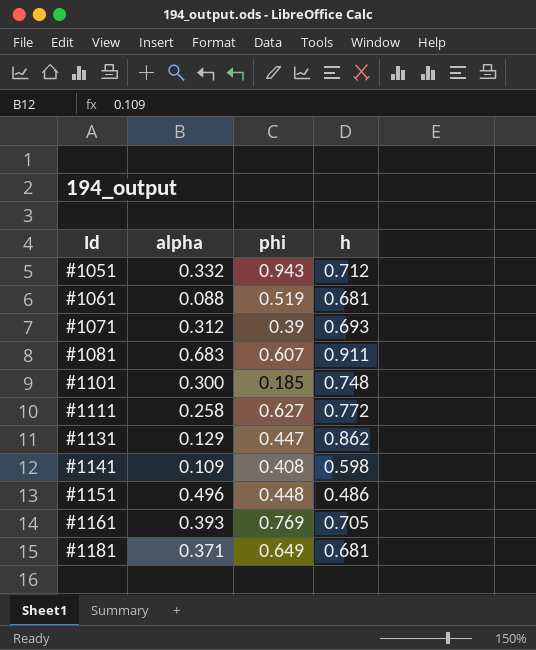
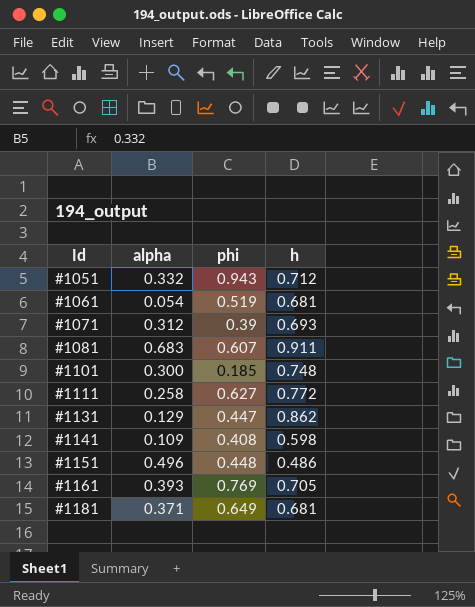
#1061 | alpha: 0.088 -> 0.054

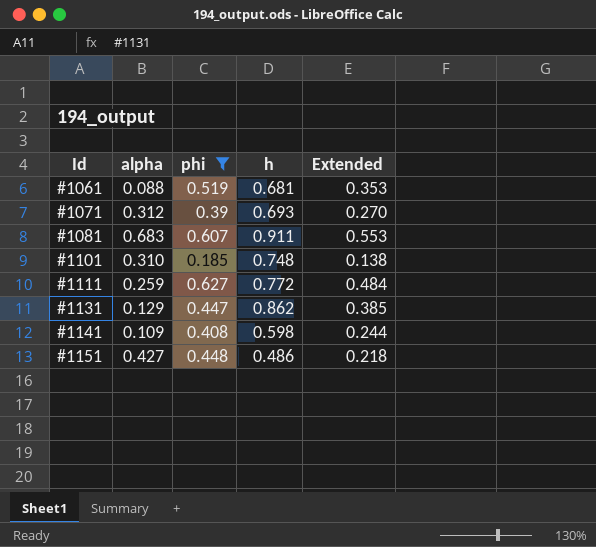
filter: none -> phi <= 0.627
column Extended | formula: none -> [phi] * [h]
#1061 | alpha: 0.054 -> 0.088
#1101 | alpha: 0.300 -> 0.310
#1111 | alpha: 0.258 -> 0.259
#1151 | alpha: 0.496 -> 0.427

